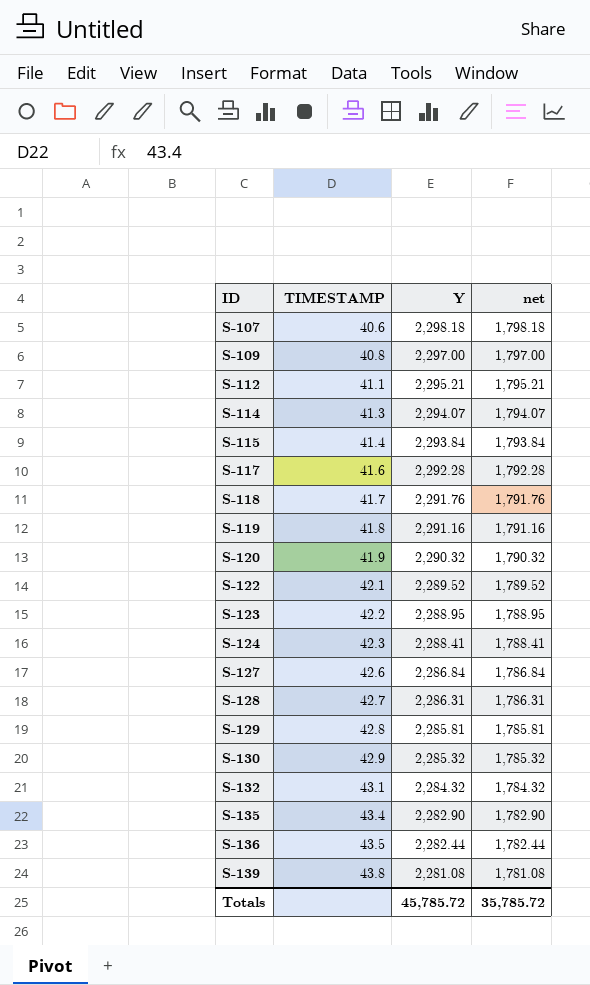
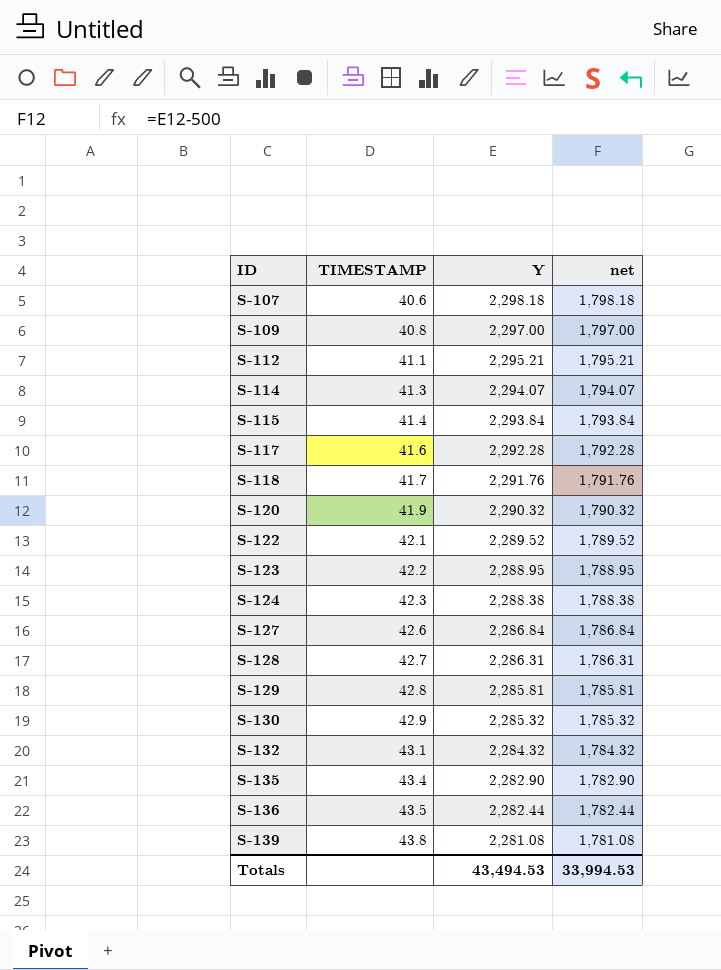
row S-119: 41.8 | 2,291.16 | 1,791.16 -> none
S-124 | Y: 2,288.41 -> 2,288.38
S-124 | net: 1,788.41 -> 1,788.38
Totals | Y: 45,785.72 -> 43,494.53
Totals | net: 35,785.72 -> 33,994.53

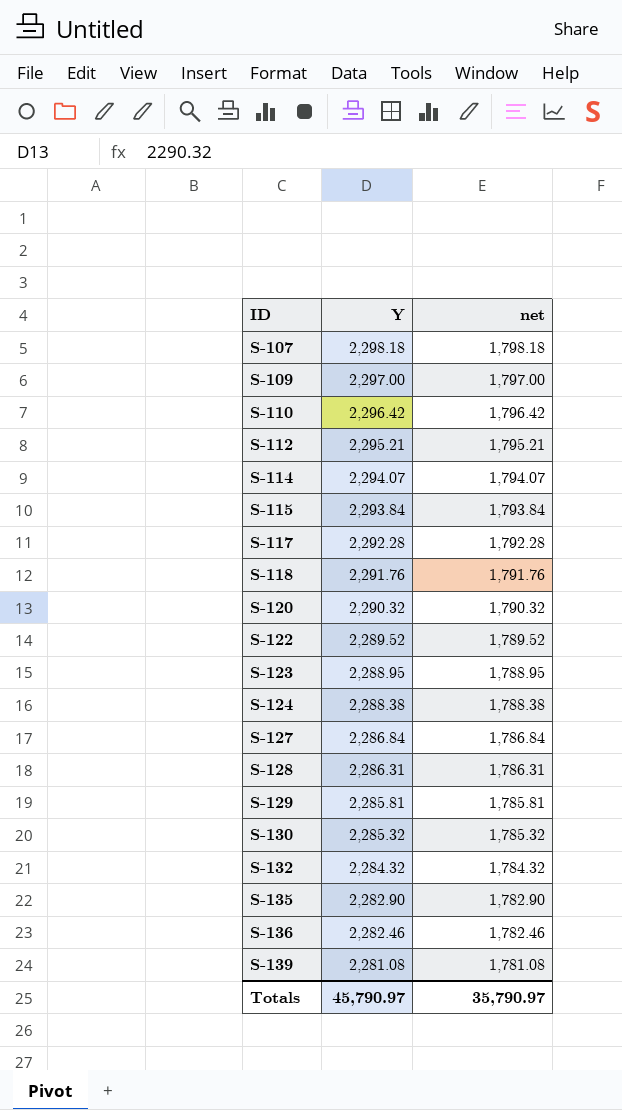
column TIMESTAMP | position: 2 -> none
row S-110: none -> 2,296.42 | 1,796.42
S-136 | Y: 2,282.44 -> 2,282.46
S-136 | net: 1,782.44 -> 1,782.46
Totals | Y: 43,494.53 -> 45,790.97
Totals | net: 33,994.53 -> 35,790.97

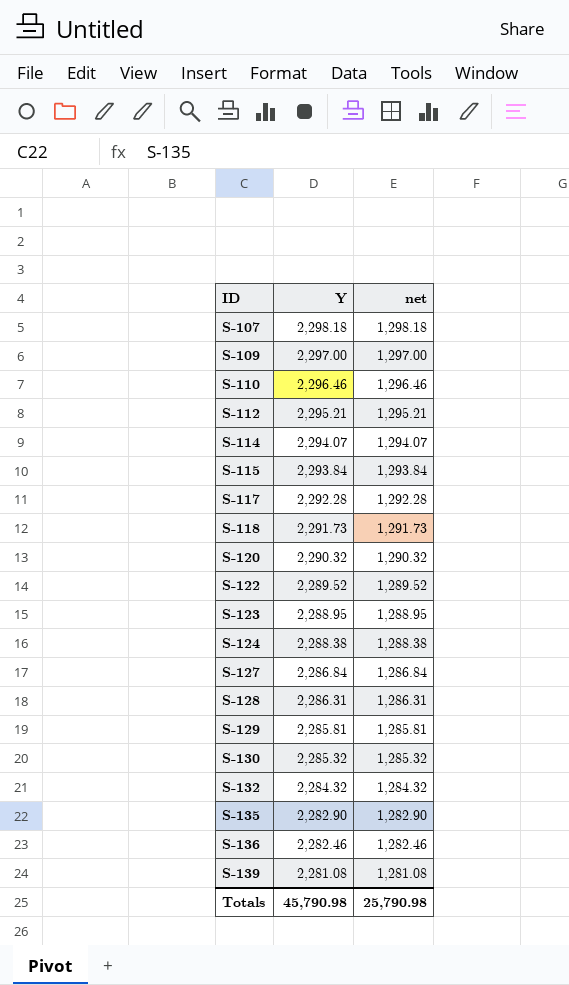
column net | formula: [Y] - 500 -> [Y] - 1000
S-110 | Y: 2,296.42 -> 2,296.46
S-118 | Y: 2,291.76 -> 2,291.73
Totals | Y: 45,790.97 -> 45,790.98
Totals | net: 35,790.97 -> 25,790.98

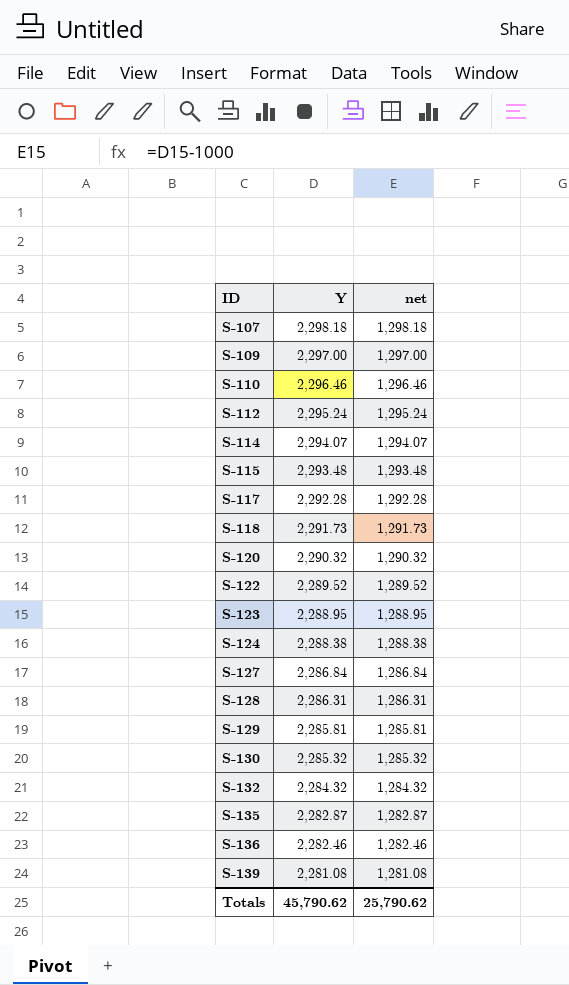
S-112 | Y: 2,295.21 -> 2,295.24
S-112 | net: 1,295.21 -> 1,295.24
S-115 | Y: 2,293.84 -> 2,293.48
S-115 | net: 1,293.84 -> 1,293.48
S-135 | Y: 2,282.90 -> 2,282.87
S-135 | net: 1,282.90 -> 1,282.87
Totals | Y: 45,790.98 -> 45,790.62
Totals | net: 25,790.98 -> 25,790.62

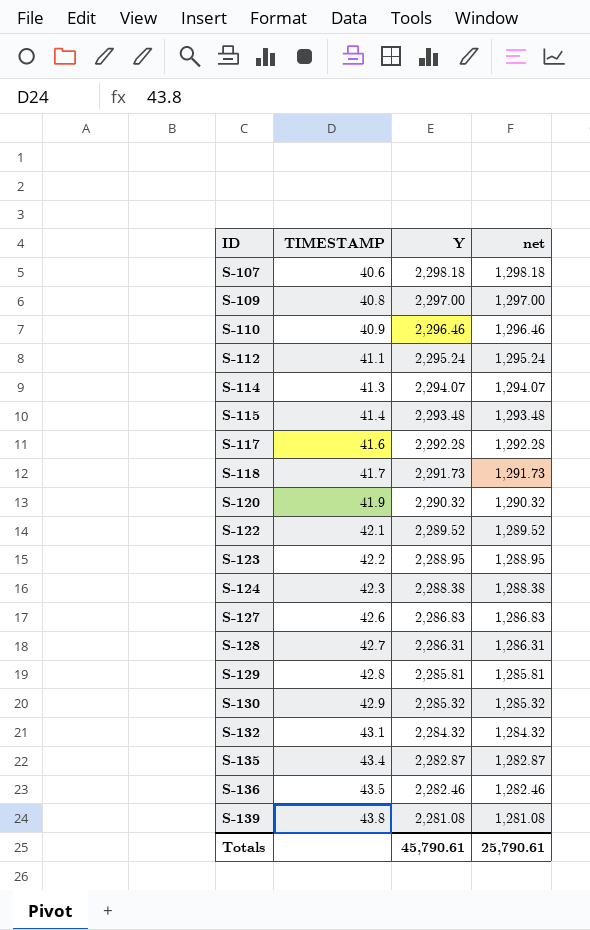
column TIMESTAMP | position: none -> 2
S-127 | Y: 2,286.84 -> 2,286.83
S-127 | net: 1,286.84 -> 1,286.83
Totals | Y: 45,790.62 -> 45,790.61
Totals | net: 25,790.62 -> 25,790.61

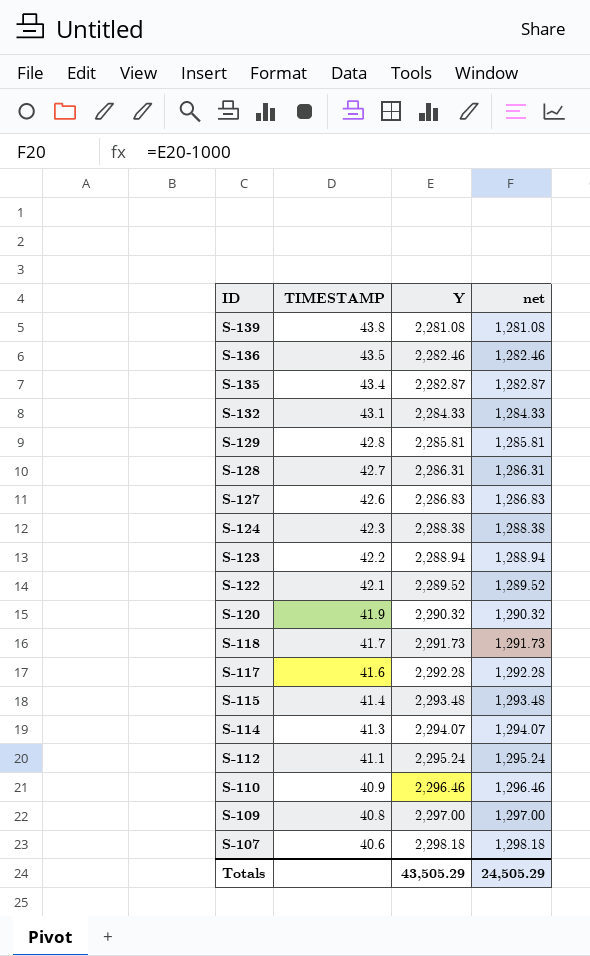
row order: ID ascending -> ID descending
row S-130: 42.9 | 2,285.32 | 1,285.32 -> none
S-132 | Y: 2,284.32 -> 2,284.33
S-132 | net: 1,284.32 -> 1,284.33
S-123 | Y: 2,288.95 -> 2,288.94
S-123 | net: 1,288.95 -> 1,288.94
Totals | Y: 45,790.61 -> 43,505.29
Totals | net: 25,790.61 -> 24,505.29

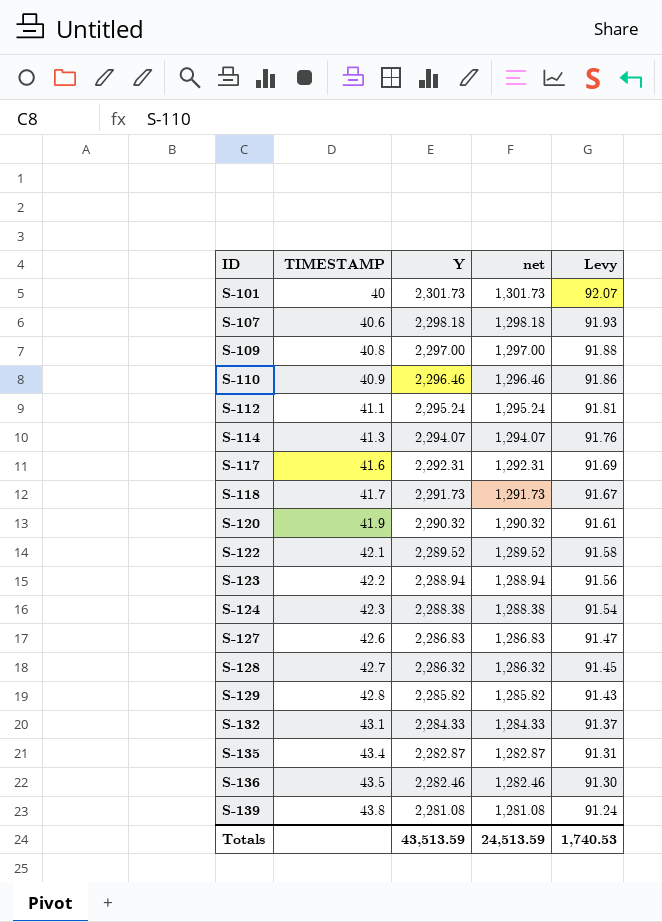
row order: ID descending -> ID ascending
column Levy | formula: none -> [Y] * 0.04
row S-115: 41.4 | 2,293.48 | 1,293.48 -> none
row S-101: none -> 40 | 2,301.73 | 1,301.73 | 92.07
S-117 | Y: 2,292.28 -> 2,292.31
S-117 | net: 1,292.28 -> 1,292.31
S-128 | Y: 2,286.31 -> 2,286.32
S-128 | net: 1,286.31 -> 1,286.32
S-129 | Y: 2,285.81 -> 2,285.82
S-129 | net: 1,285.81 -> 1,285.82
Totals | Y: 43,505.29 -> 43,513.59
Totals | net: 24,505.29 -> 24,513.59

